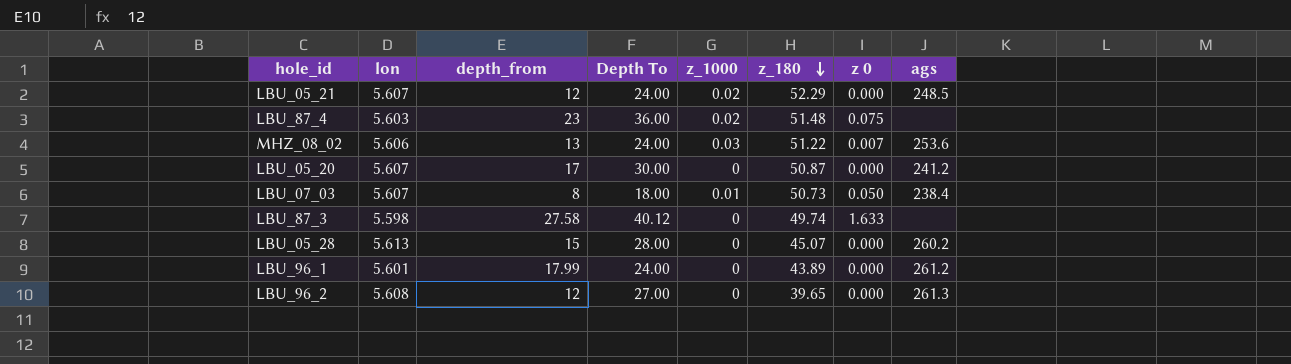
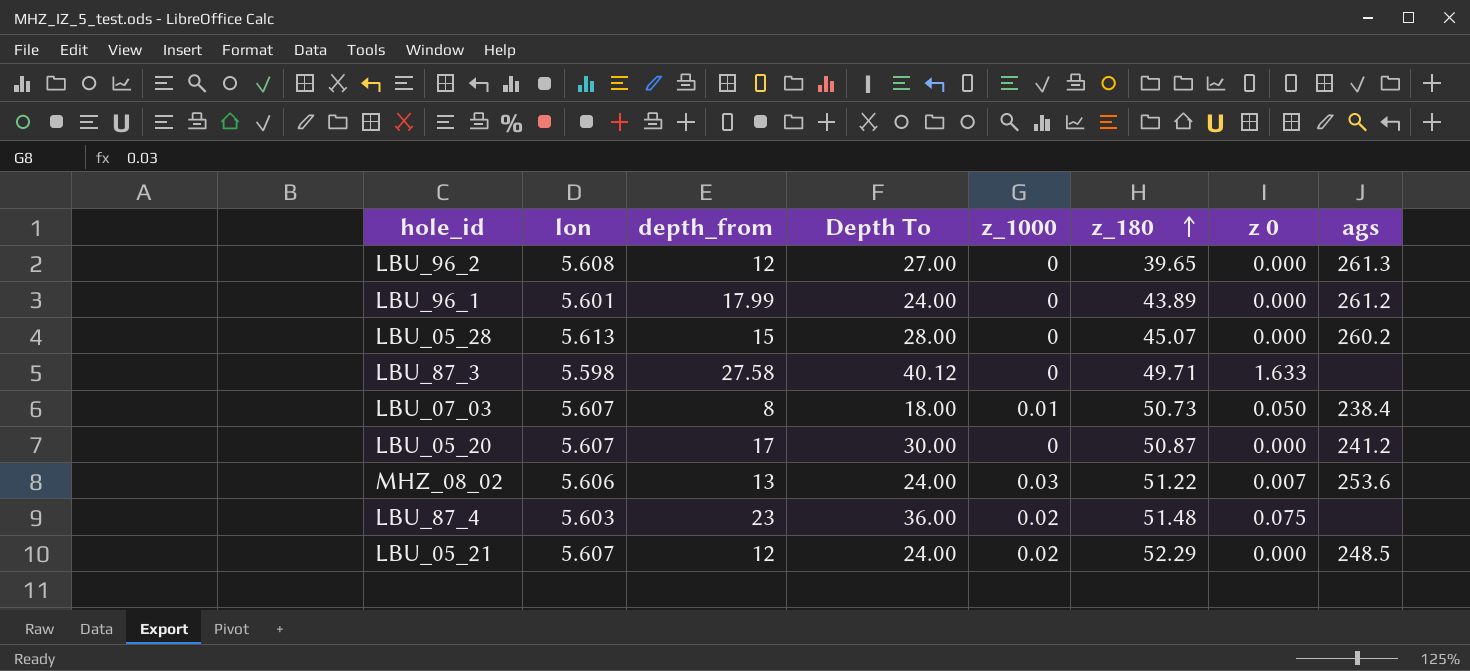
row order: z_180 descending -> z_180 ascending
LBU_87_3 | z_180: 49.74 -> 49.71

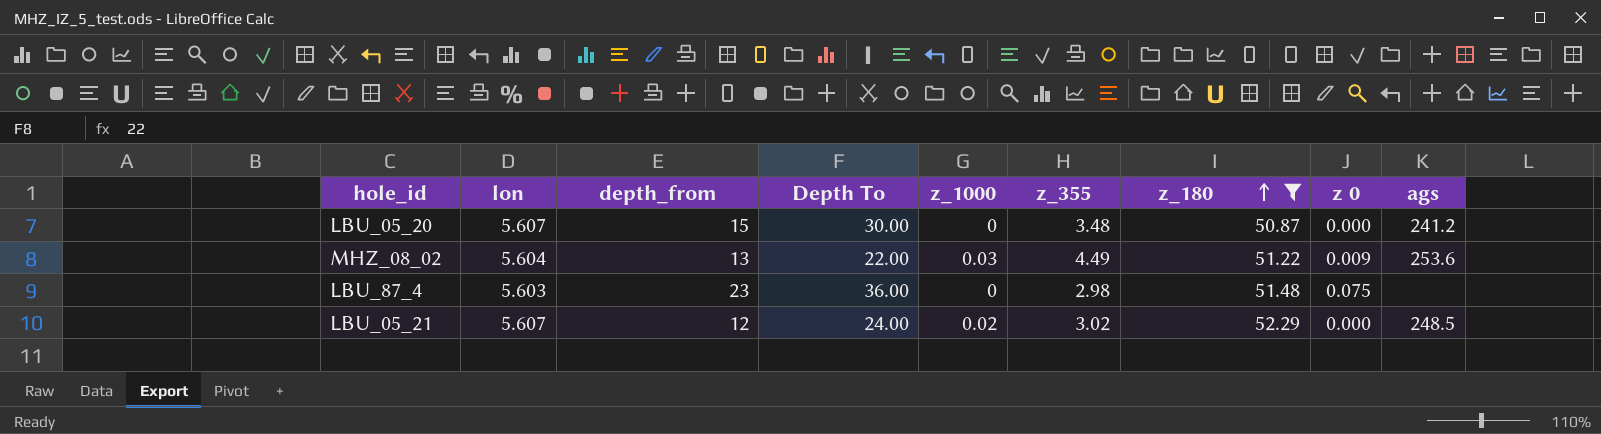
filter: none -> z_180 >= 50.87
column z_355 | position: none -> 6
LBU_05_20 | depth_from: 17 -> 15
MHZ_08_02 | lon: 5.606 -> 5.604
MHZ_08_02 | Depth To: 24.00 -> 22.00
MHZ_08_02 | z 0: 0.007 -> 0.009
LBU_87_4 | z_1000: 0.02 -> 0

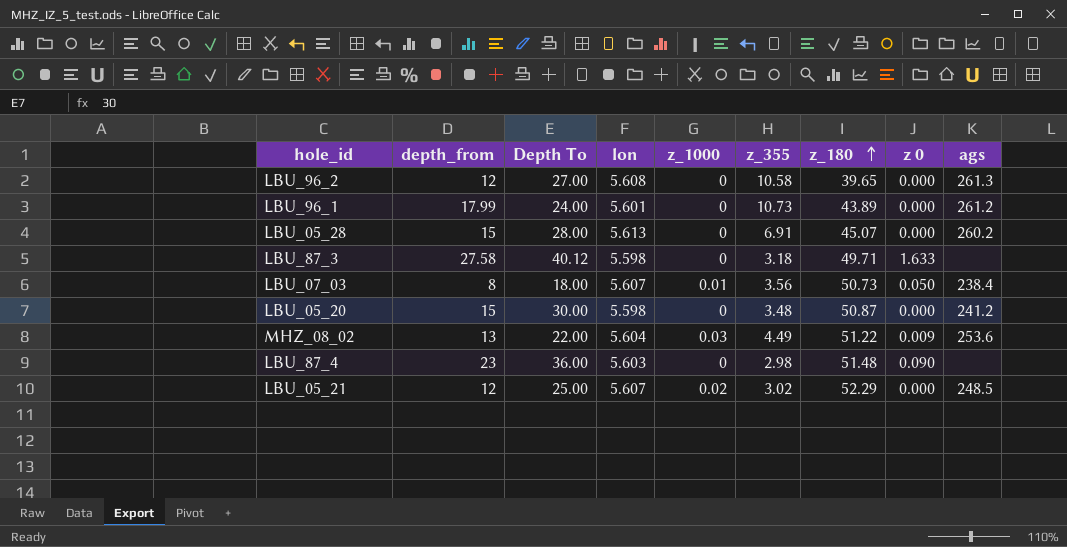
filter: z_180 >= 50.87 -> none
column lon | position: 2 -> 4
LBU_05_20 | lon: 5.607 -> 5.598
LBU_87_4 | z 0: 0.075 -> 0.090
LBU_05_21 | Depth To: 24.00 -> 25.00

